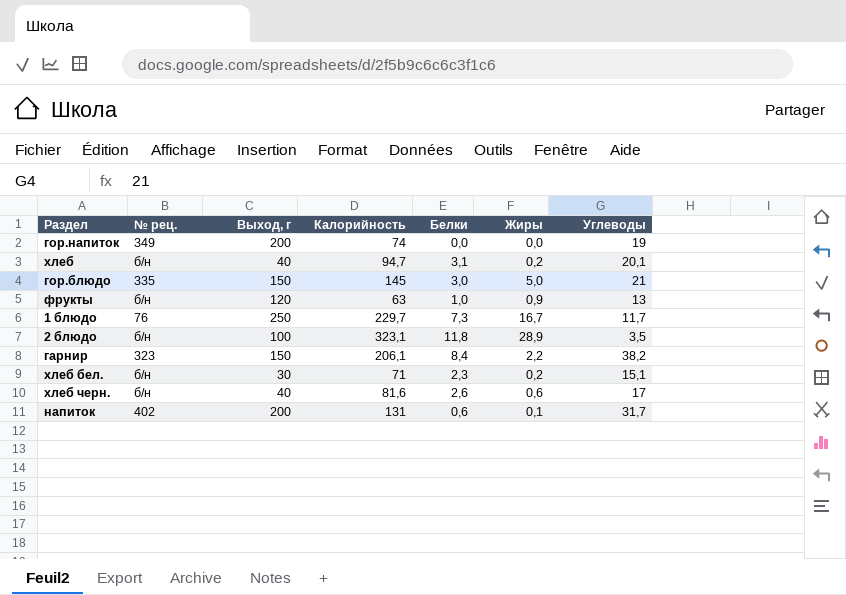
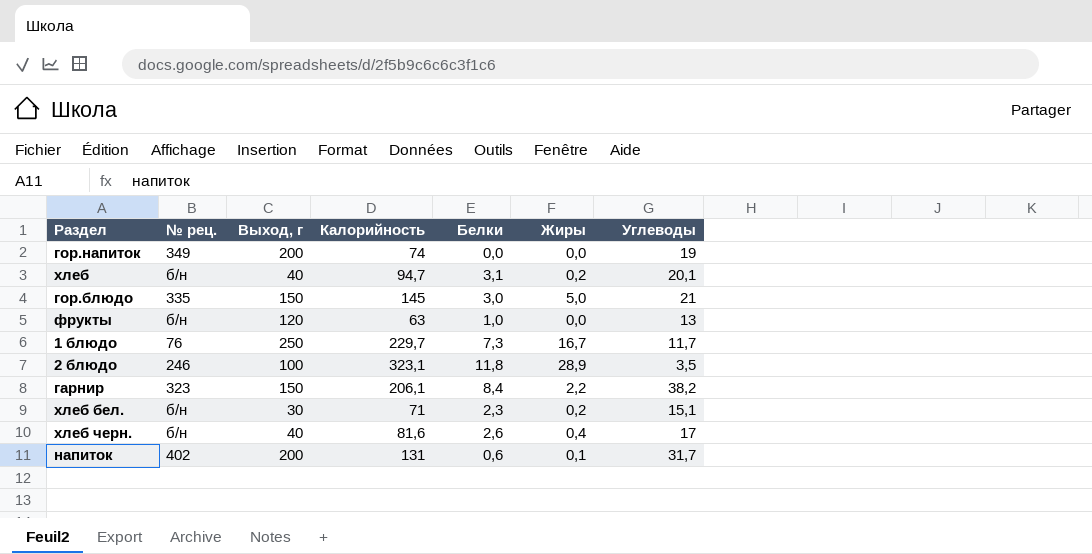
фрукты | Жиры: 0,9 -> 0,0
2 блюдо | № рец.: б/н -> 246
хлеб черн. | Жиры: 0,6 -> 0,4

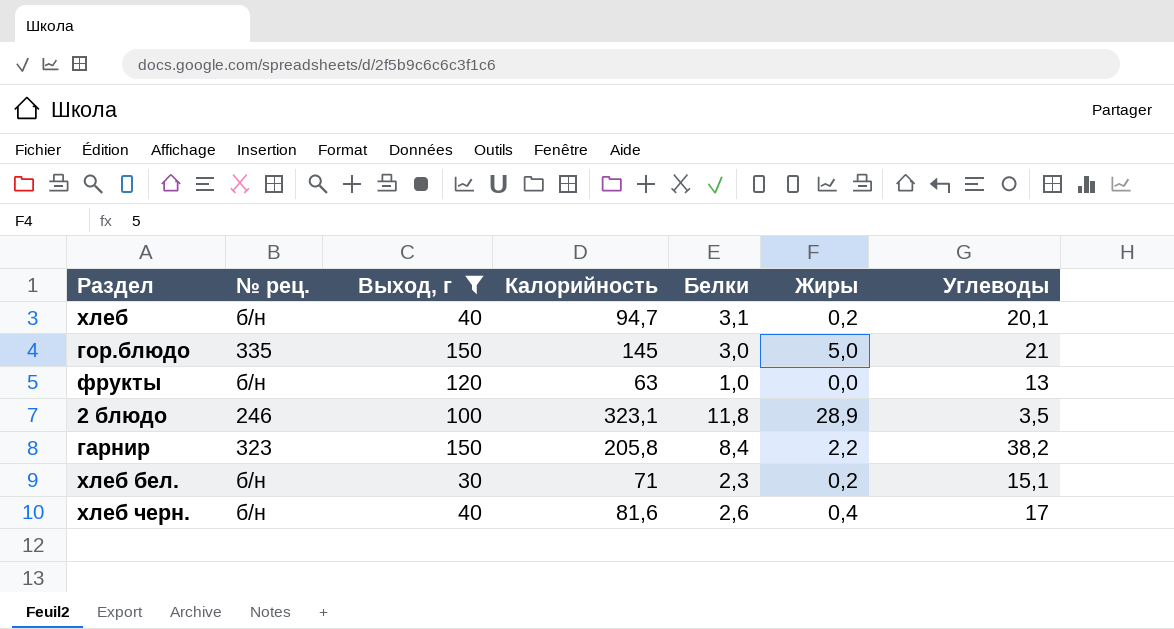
filter: none -> Выход, г <= 150
гарнир | Калорийность: 206,1 -> 205,8

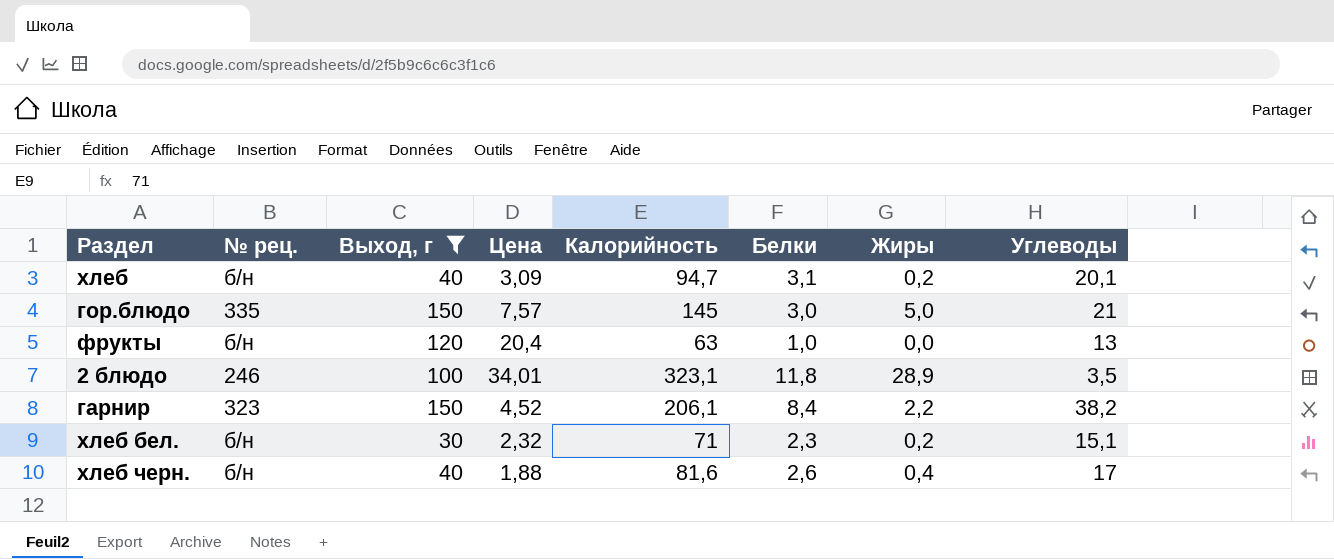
column Цена | position: none -> 4
гарнир | Калорийность: 205,8 -> 206,1

